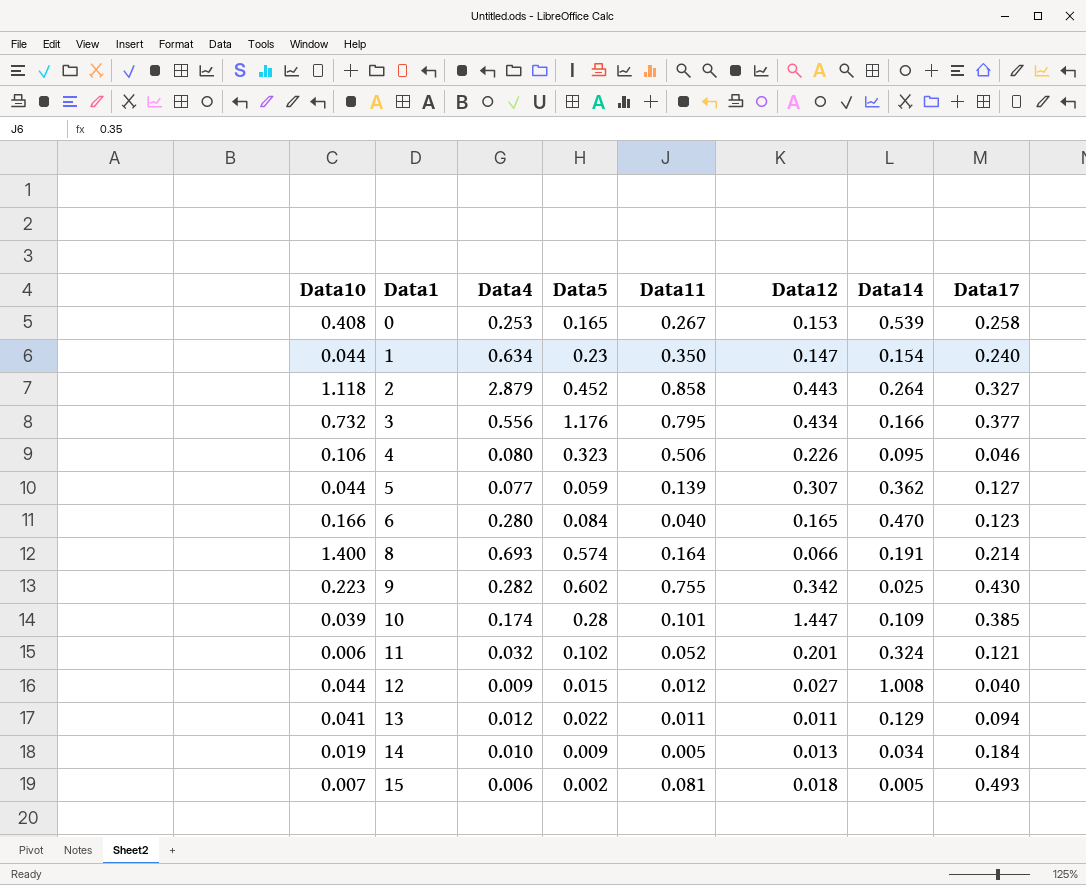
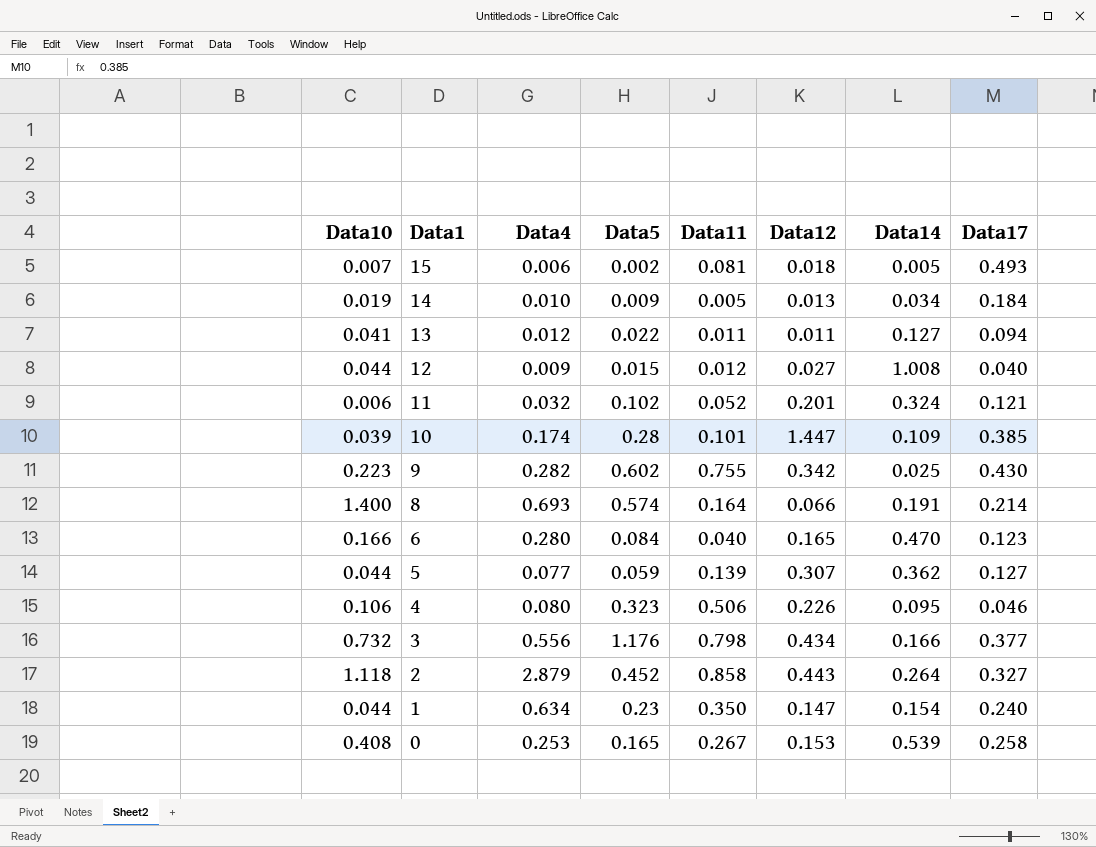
row order: Data1 ascending -> Data1 descending
13 | Data14: 0.129 -> 0.127
3 | Data11: 0.795 -> 0.798

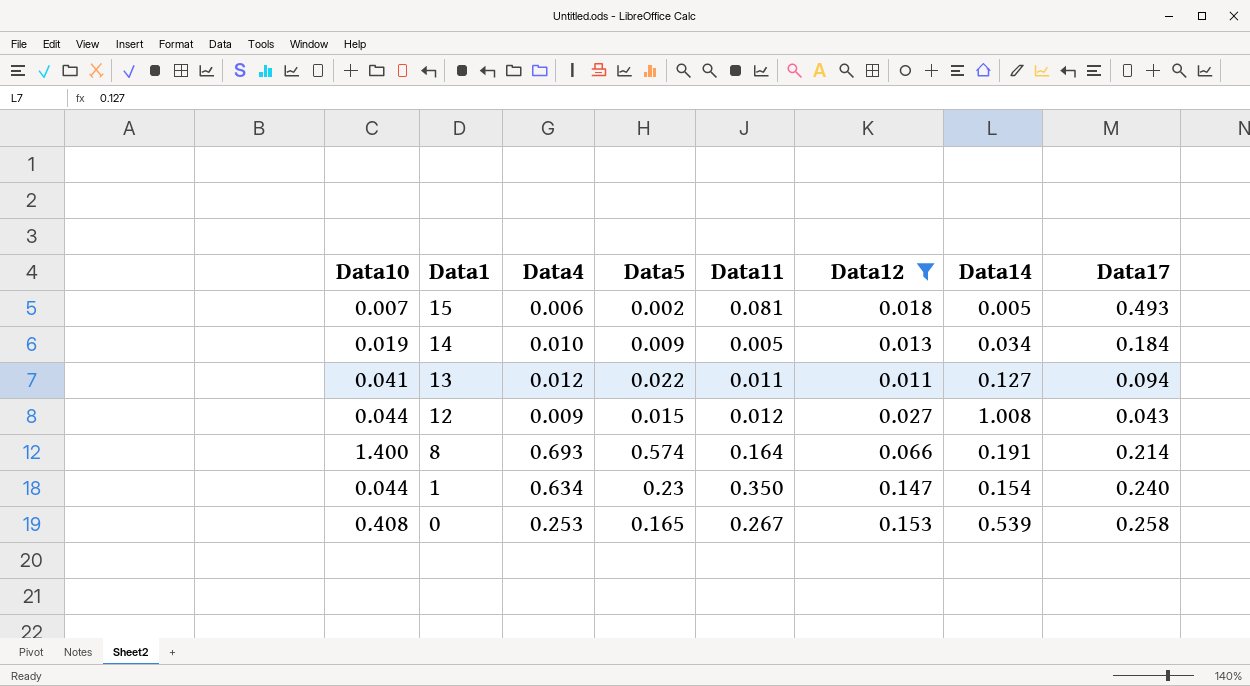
filter: none -> Data12 <= 0.153
12 | Data17: 0.040 -> 0.043

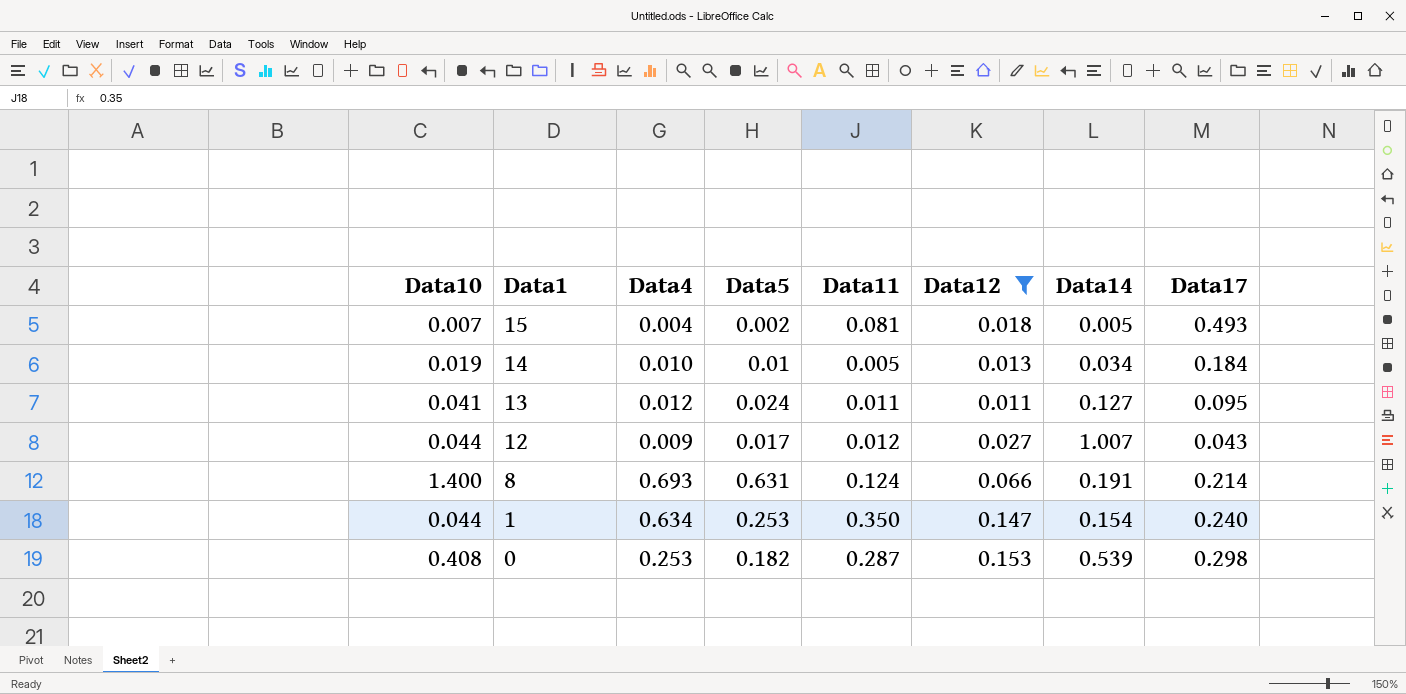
15 | Data4: 0.006 -> 0.004
14 | Data5: 0.009 -> 0.01
13 | Data5: 0.022 -> 0.024
13 | Data17: 0.094 -> 0.095
12 | Data5: 0.015 -> 0.017
12 | Data14: 1.008 -> 1.007
8 | Data5: 0.574 -> 0.631
8 | Data11: 0.164 -> 0.124
1 | Data5: 0.23 -> 0.253
0 | Data5: 0.165 -> 0.182
0 | Data11: 0.267 -> 0.287
0 | Data17: 0.258 -> 0.298

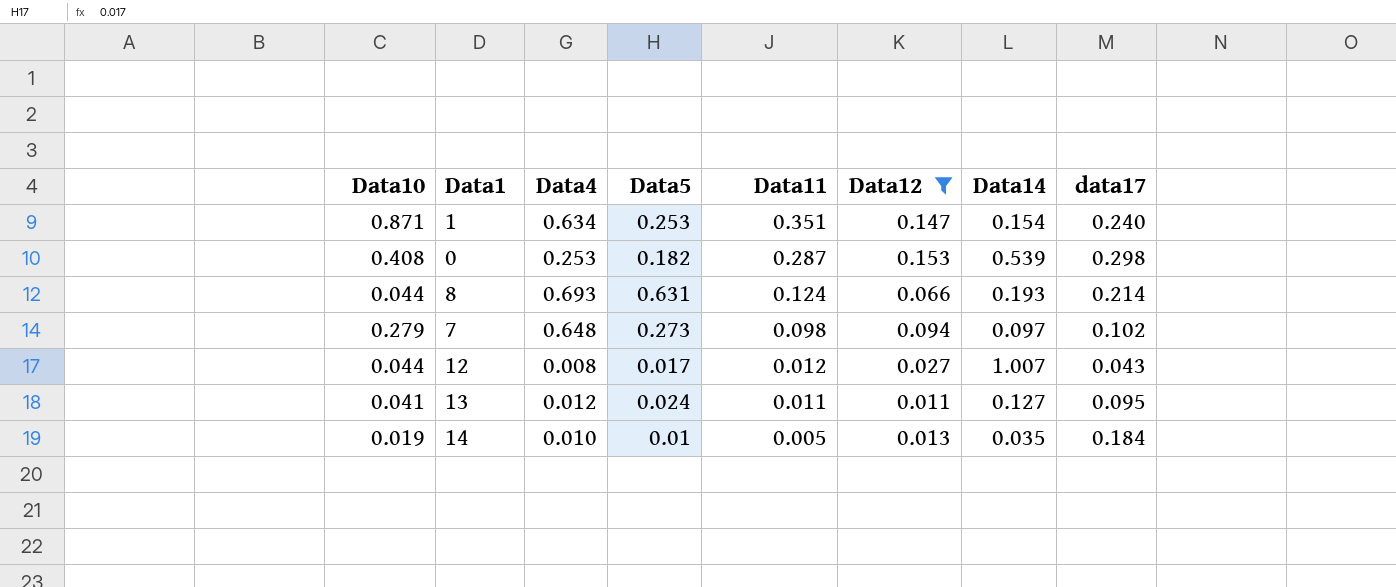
row order: Data1 descending -> Data11 descending
column name: Data17 -> data17
row 15: 0.007 | 0.004 | 0.002 | 0.081 | 0.018 | 0.005 | 0.493 -> none
1 | Data10: 0.044 -> 0.871
1 | Data11: 0.350 -> 0.351
8 | Data10: 1.400 -> 0.044
8 | Data14: 0.191 -> 0.193
row 7: none -> 0.279 | 0.648 | 0.273 | 0.098 | 0.094 | 0.097 | 0.102
12 | Data4: 0.009 -> 0.008
14 | Data14: 0.034 -> 0.035

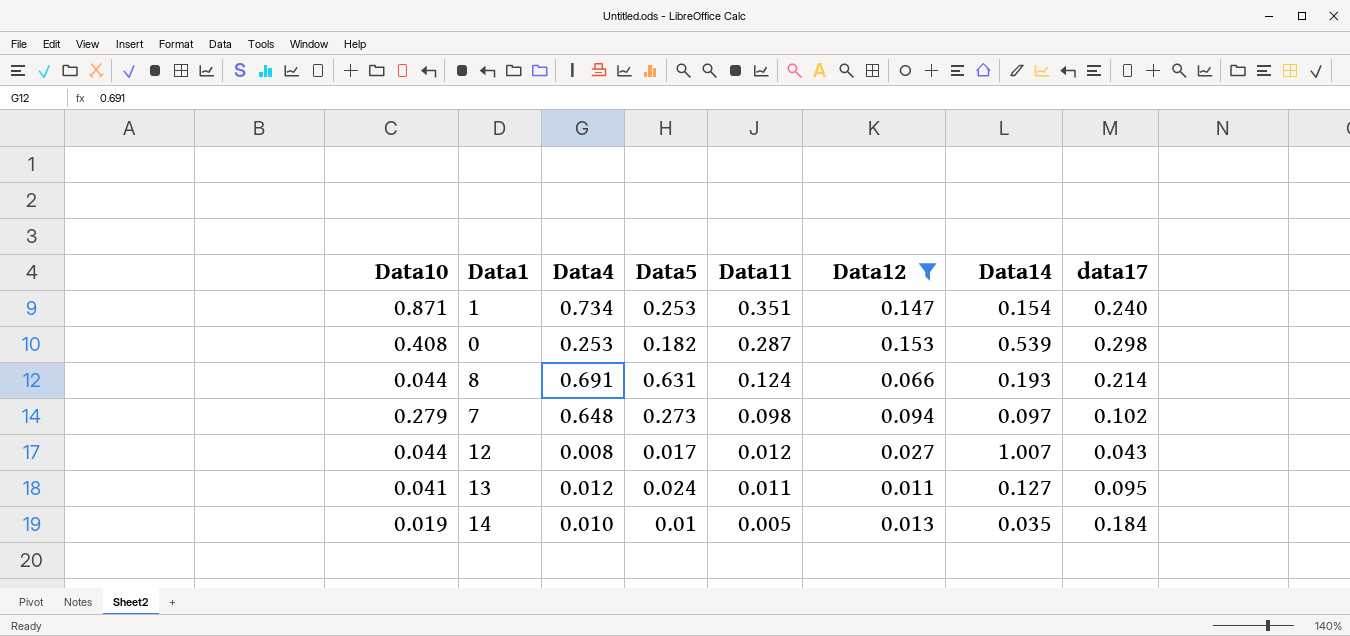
1 | Data4: 0.634 -> 0.734
8 | Data4: 0.693 -> 0.691

